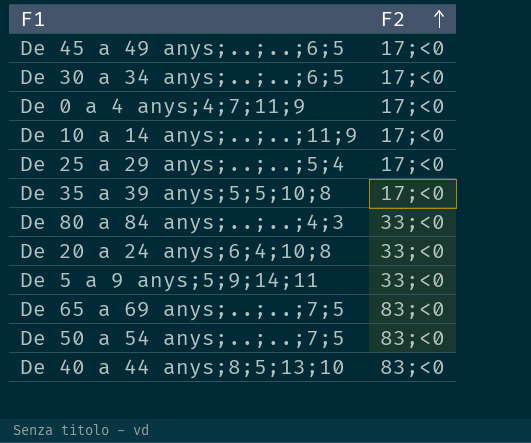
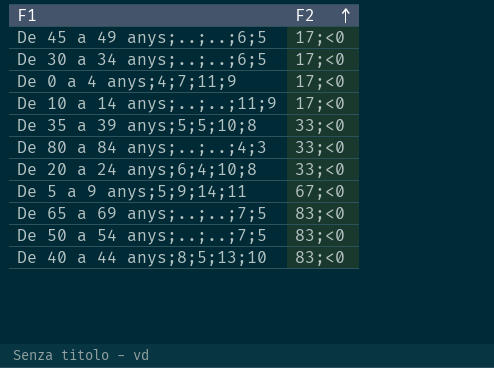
row De 25 a 29 anys;..;..;5;4: 17;<0 -> none
De 35 a 39 anys;5;5;10;8 | F2: 17;<0 -> 33;<0
De 5 a 9 anys;5;9;14;11 | F2: 33;<0 -> 67;<0

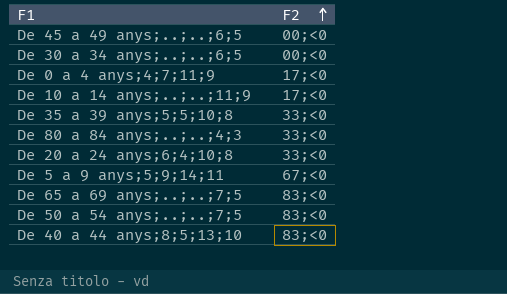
De 45 a 49 anys;..;..;6;5 | F2: 17;<0 -> 00;<0
De 30 a 34 anys;..;..;6;5 | F2: 17;<0 -> 00;<0

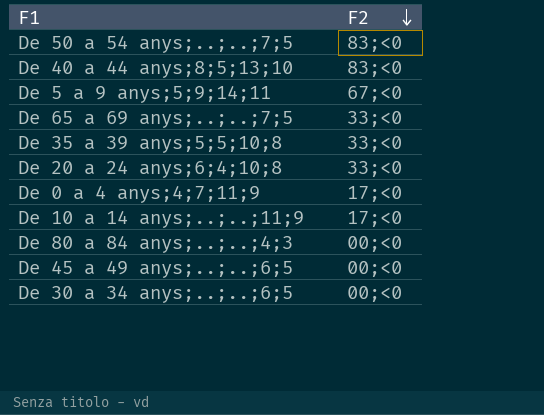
row order: F2 ascending -> F2 descending
De 65 a 69 anys;..;..;7;5 | F2: 83;<0 -> 33;<0
De 80 a 84 anys;..;..;4;3 | F2: 33;<0 -> 00;<0

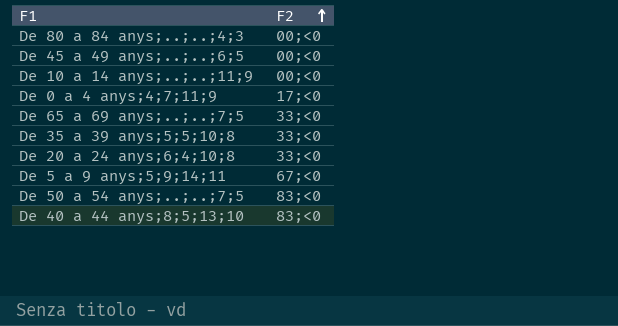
row order: F2 descending -> F2 ascending
row De 30 a 34 anys;..;..;6;5: 00;<0 -> none
De 10 a 14 anys;..;..;11;9 | F2: 17;<0 -> 00;<0

